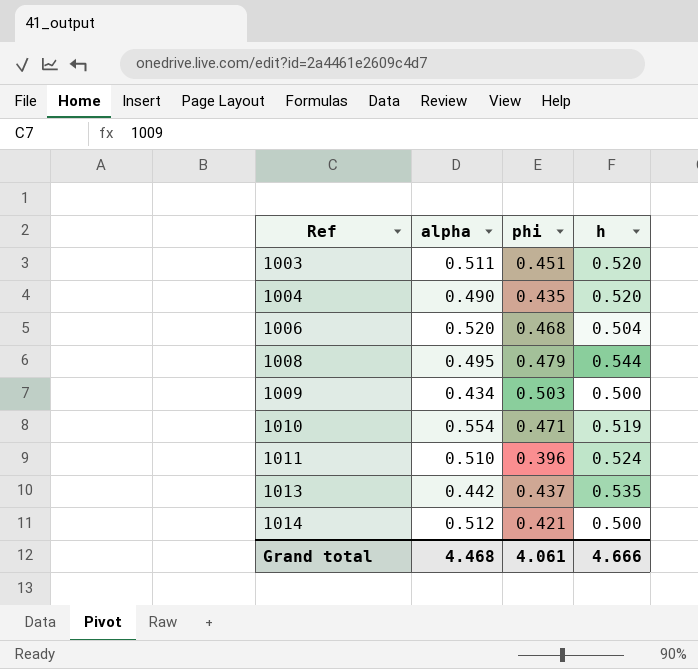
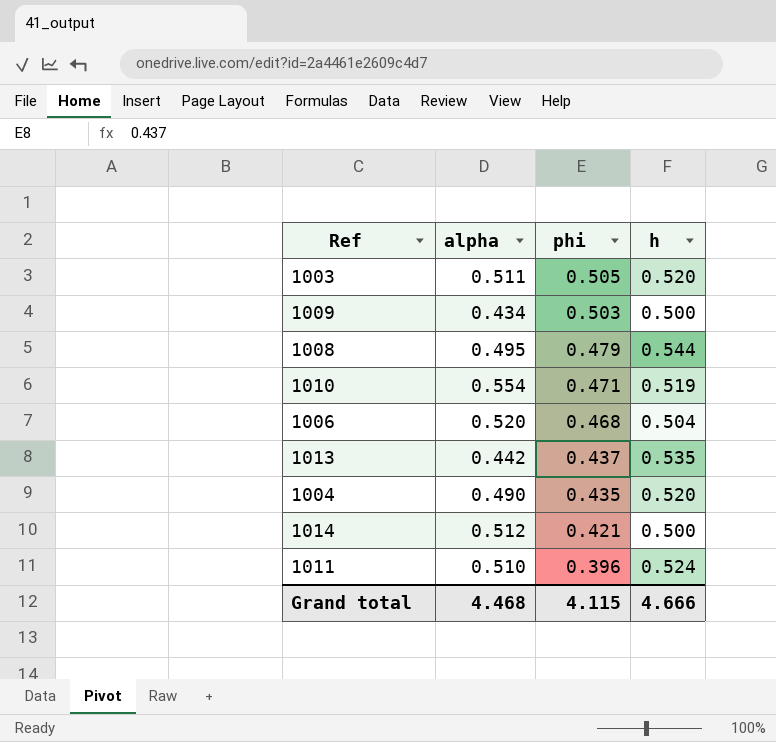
row order: Ref ascending -> phi descending
1003 | phi: 0.451 -> 0.505
Grand total | phi: 4.061 -> 4.115

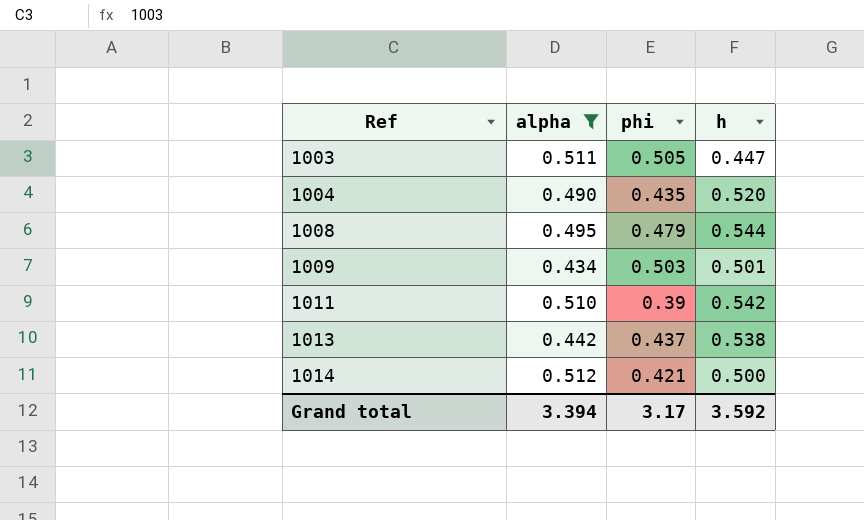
filter: none -> alpha <= 0.512
row order: phi descending -> Ref ascending
1003 | h: 0.520 -> 0.447
1009 | h: 0.500 -> 0.501
1011 | phi: 0.396 -> 0.39
1011 | h: 0.524 -> 0.542
1013 | h: 0.535 -> 0.538
Grand total | alpha: 4.468 -> 3.394
Grand total | phi: 4.115 -> 3.17
Grand total | h: 4.666 -> 3.592

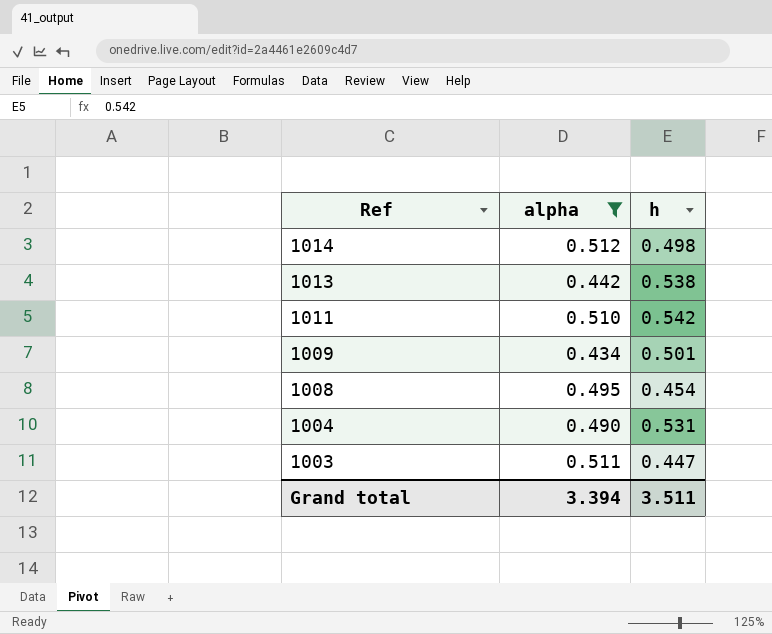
row order: Ref ascending -> Ref descending
column phi | position: 3 -> none
1014 | h: 0.500 -> 0.498
1008 | h: 0.544 -> 0.454
1004 | h: 0.520 -> 0.531
Grand total | h: 3.592 -> 3.511

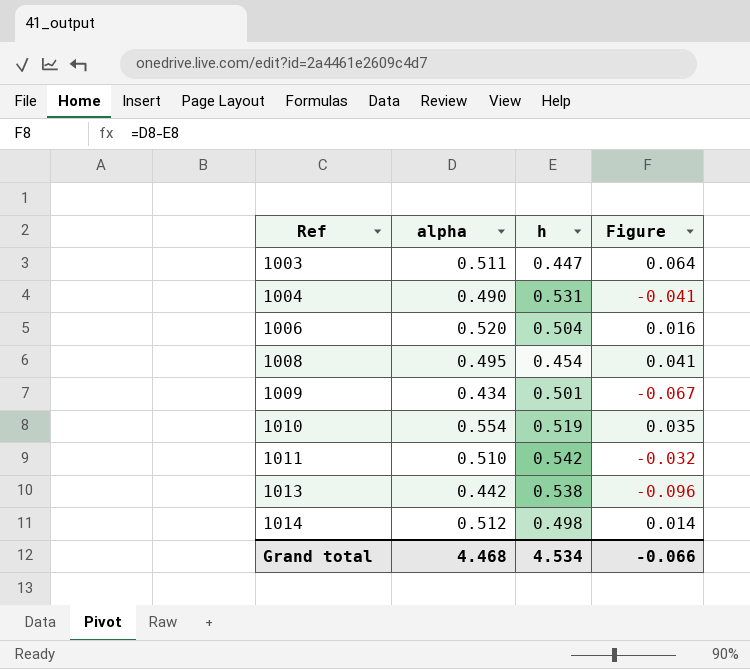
filter: alpha <= 0.512 -> none
row order: Ref descending -> Ref ascending
column Figure | formula: none -> [alpha] - [h]
Grand total | alpha: 3.394 -> 4.468
Grand total | h: 3.511 -> 4.534

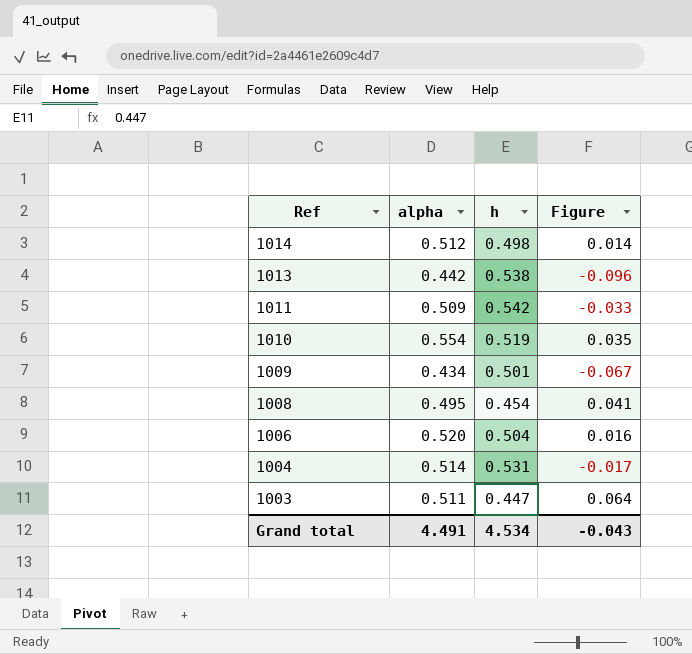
row order: Ref ascending -> Ref descending
1011 | alpha: 0.510 -> 0.509
1011 | Figure: -0.032 -> -0.033
1004 | alpha: 0.490 -> 0.514
1004 | Figure: -0.041 -> -0.017
Grand total | alpha: 4.468 -> 4.491
Grand total | Figure: -0.066 -> -0.043

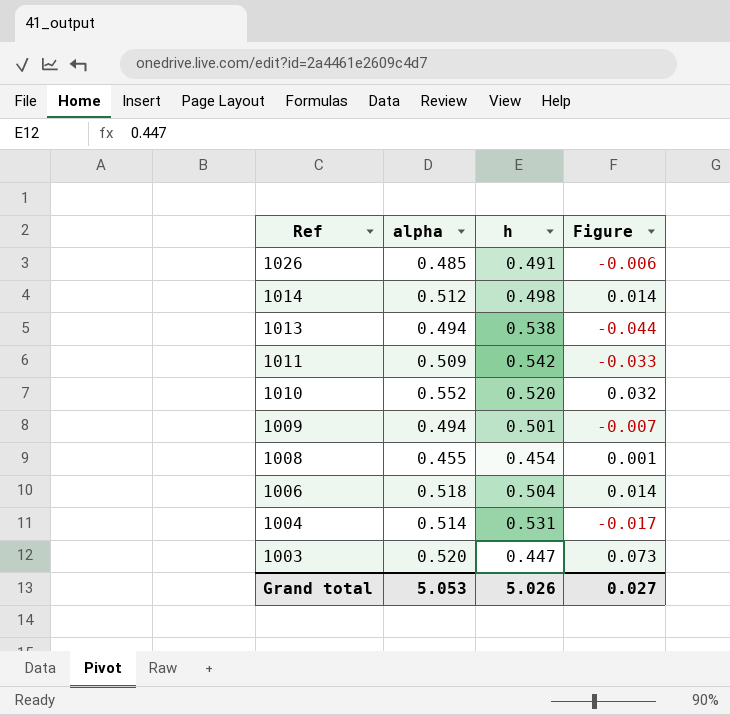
row 1026: none -> 0.485 | 0.491 | -0.006
1013 | alpha: 0.442 -> 0.494
1013 | Figure: -0.096 -> -0.044
1010 | alpha: 0.554 -> 0.552
1010 | h: 0.519 -> 0.520
1010 | Figure: 0.035 -> 0.032
1009 | alpha: 0.434 -> 0.494
1009 | Figure: -0.067 -> -0.007
1008 | alpha: 0.495 -> 0.455
1008 | Figure: 0.041 -> 0.001
1006 | alpha: 0.520 -> 0.518
1006 | Figure: 0.016 -> 0.014
1003 | alpha: 0.511 -> 0.520
1003 | Figure: 0.064 -> 0.073
Grand total | alpha: 4.491 -> 5.053
Grand total | h: 4.534 -> 5.026
Grand total | Figure: -0.043 -> 0.027

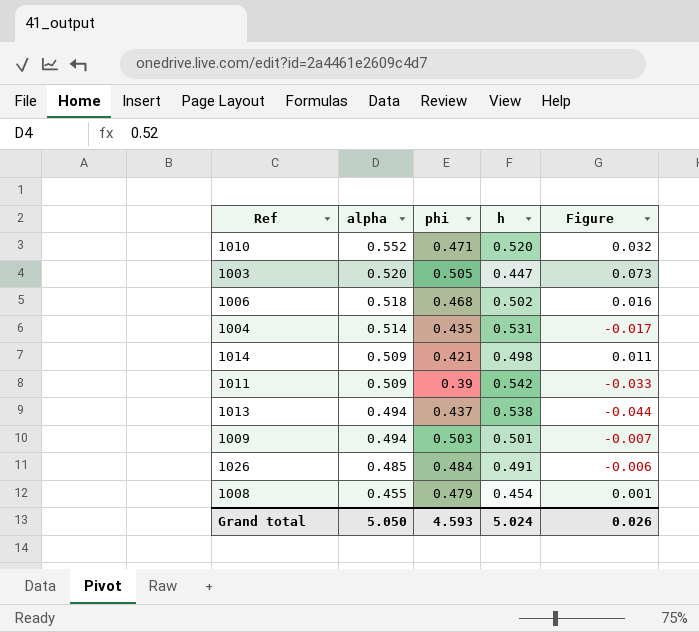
row order: Ref descending -> alpha descending
column phi | position: none -> 3
1006 | h: 0.504 -> 0.502
1006 | Figure: 0.014 -> 0.016
1014 | alpha: 0.512 -> 0.509
1014 | Figure: 0.014 -> 0.011
Grand total | alpha: 5.053 -> 5.050
Grand total | h: 5.026 -> 5.024
Grand total | Figure: 0.027 -> 0.026

